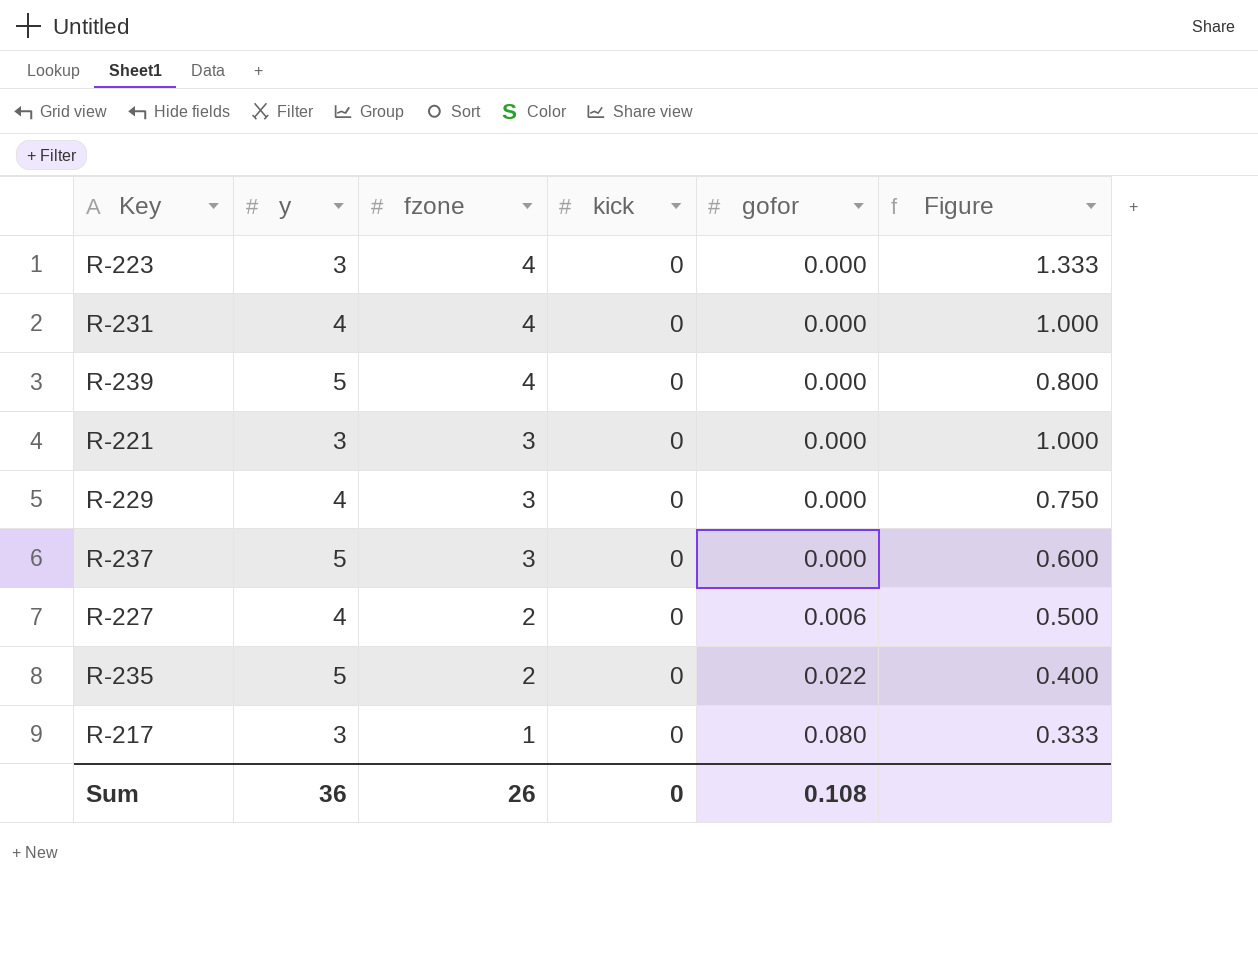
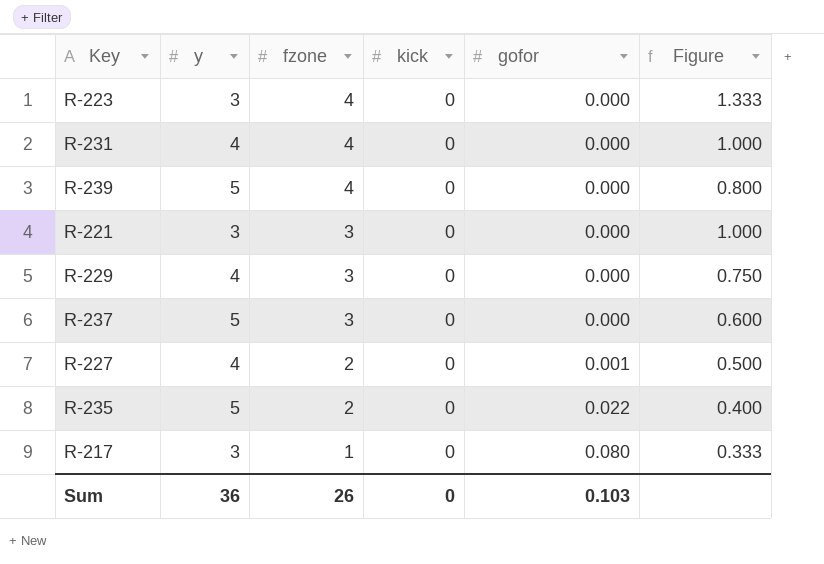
R-227 | gofor: 0.006 -> 0.001
Sum | gofor: 0.108 -> 0.103

